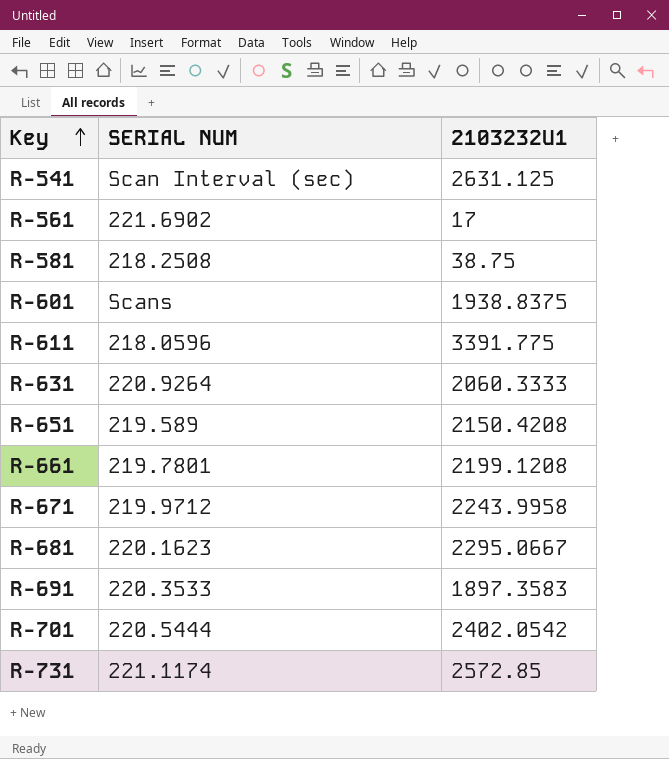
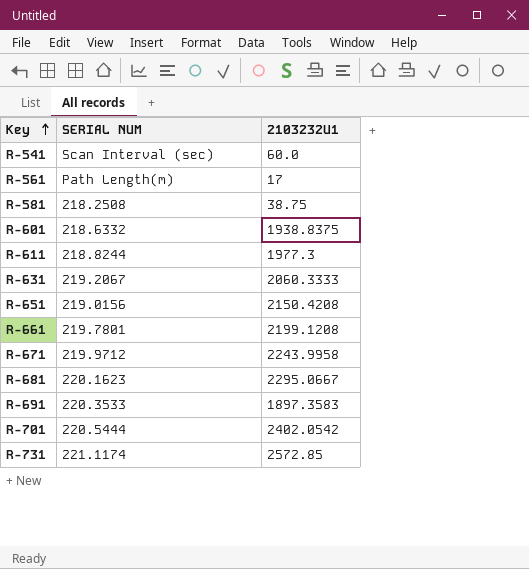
R-541 | 2103232U1: 2631.125 -> 60.0
R-561 | SERIAL NUM: 221.6902 -> Path Length(m)
R-601 | SERIAL NUM: Scans -> 218.6332
R-611 | SERIAL NUM: 218.0596 -> 218.8244
R-611 | 2103232U1: 3391.775 -> 1977.3
R-631 | SERIAL NUM: 220.9264 -> 219.2067
R-651 | SERIAL NUM: 219.589 -> 219.0156

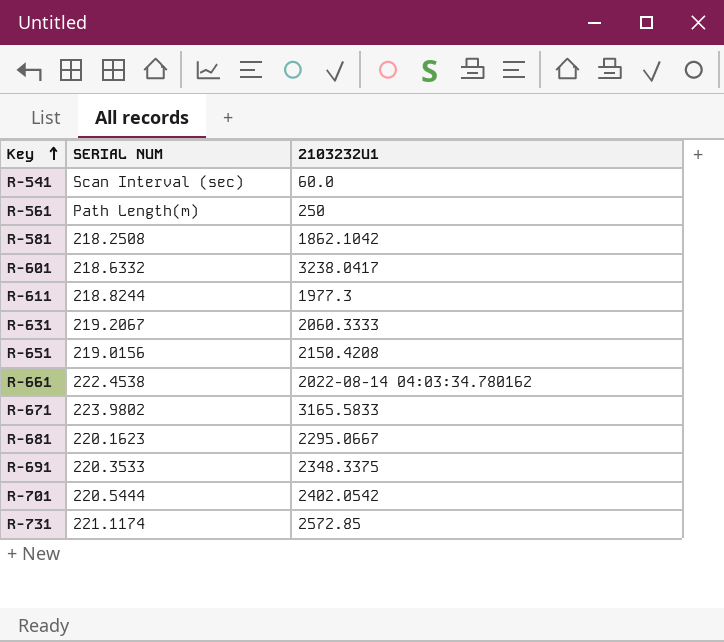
R-561 | 2103232U1: 17 -> 250
R-581 | 2103232U1: 38.75 -> 1862.1042
R-601 | 2103232U1: 1938.8375 -> 3238.0417
R-661 | SERIAL NUM: 219.7801 -> 222.4538
R-661 | 2103232U1: 2199.1208 -> 2022-08-14 04:03:34.780162
R-671 | SERIAL NUM: 219.9712 -> 223.9802
R-671 | 2103232U1: 2243.9958 -> 3165.5833
R-691 | 2103232U1: 1897.3583 -> 2348.3375

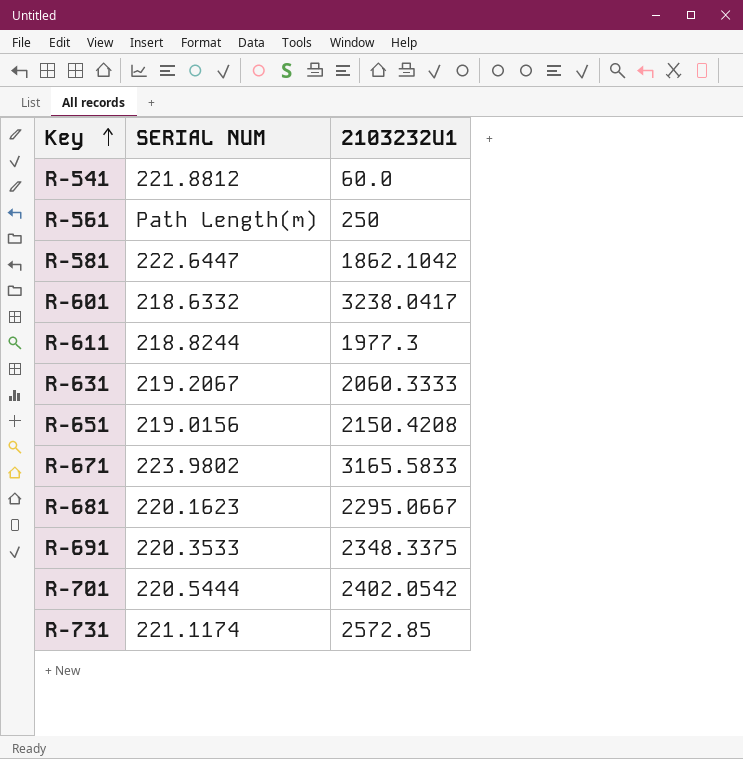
row R-661: 222.4538 | 2022-08-14 04:03:34.780162 -> none
R-541 | SERIAL NUM: Scan Interval (sec) -> 221.8812
R-581 | SERIAL NUM: 218.2508 -> 222.6447

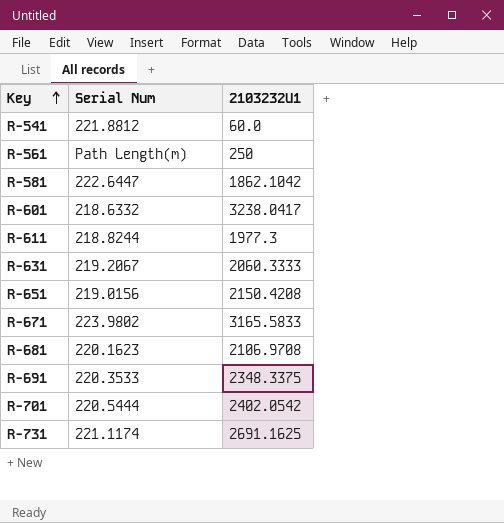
column name: SERIAL NUM -> Serial Num
R-681 | 2103232U1: 2295.0667 -> 2106.9708
R-731 | 2103232U1: 2572.85 -> 2691.1625

